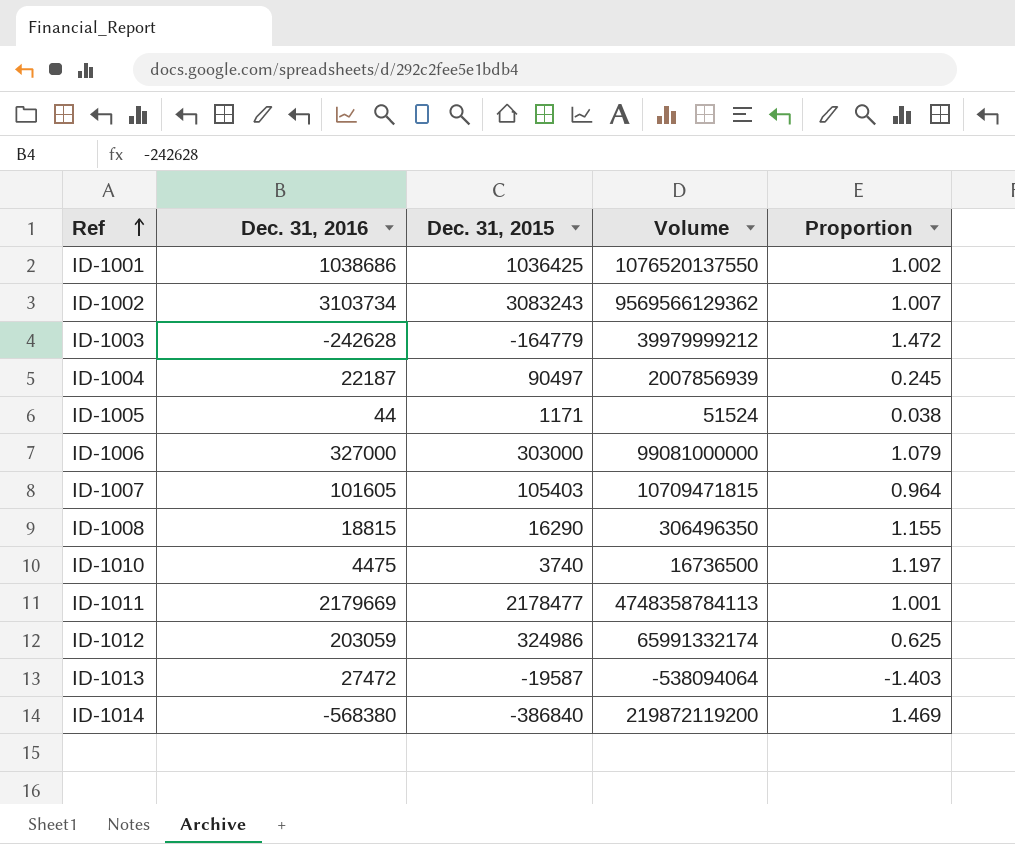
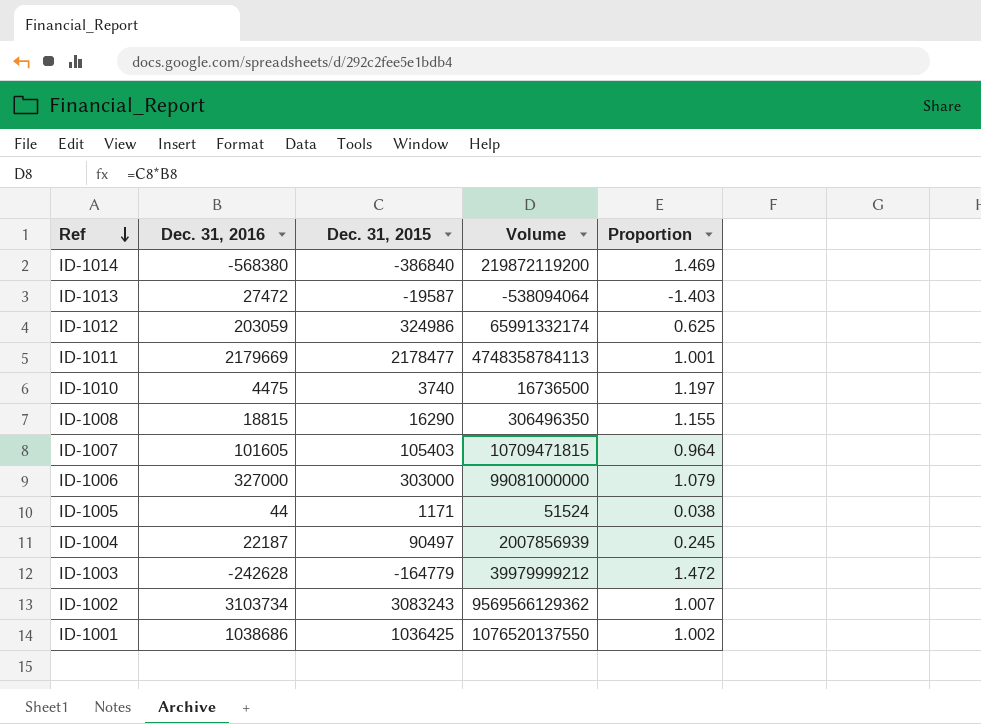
row order: Ref ascending -> Ref descending

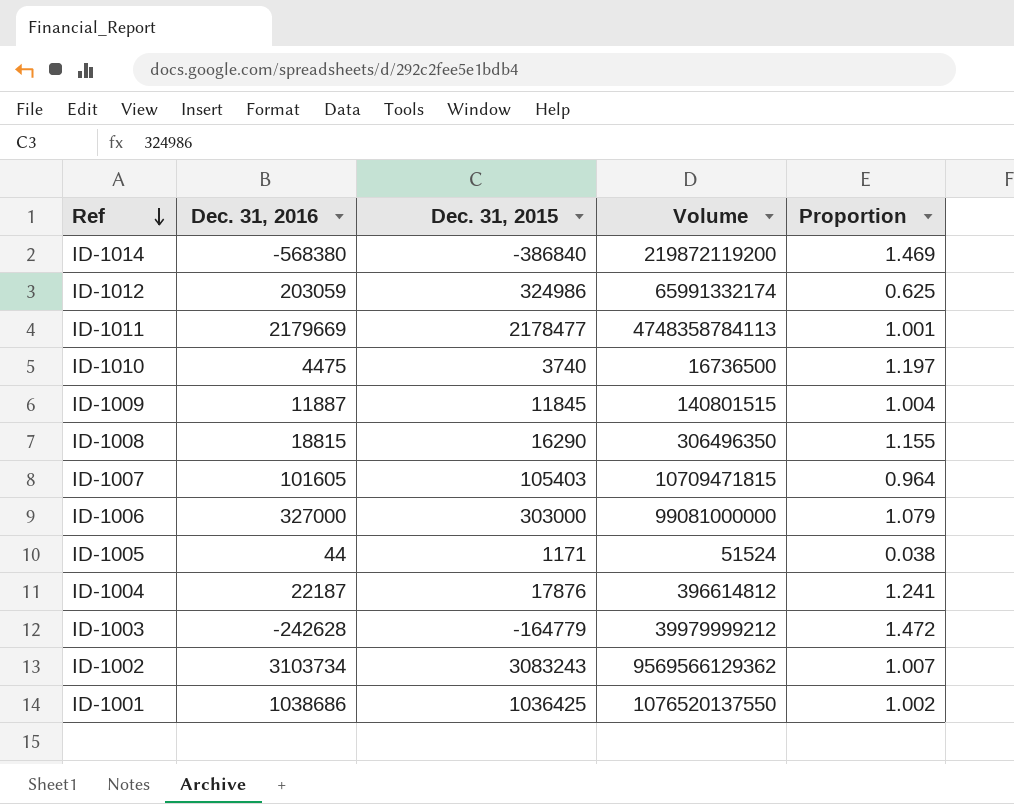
row ID-1013: 27472 | -19587 | -538094064 | -1.403 -> none
row ID-1009: none -> 11887 | 11845 | 140801515 | 1.004
ID-1004 | Dec. 31, 2015: 90497 -> 17876
ID-1004 | Volume: 2007856939 -> 396614812
ID-1004 | Proportion: 0.245 -> 1.241

